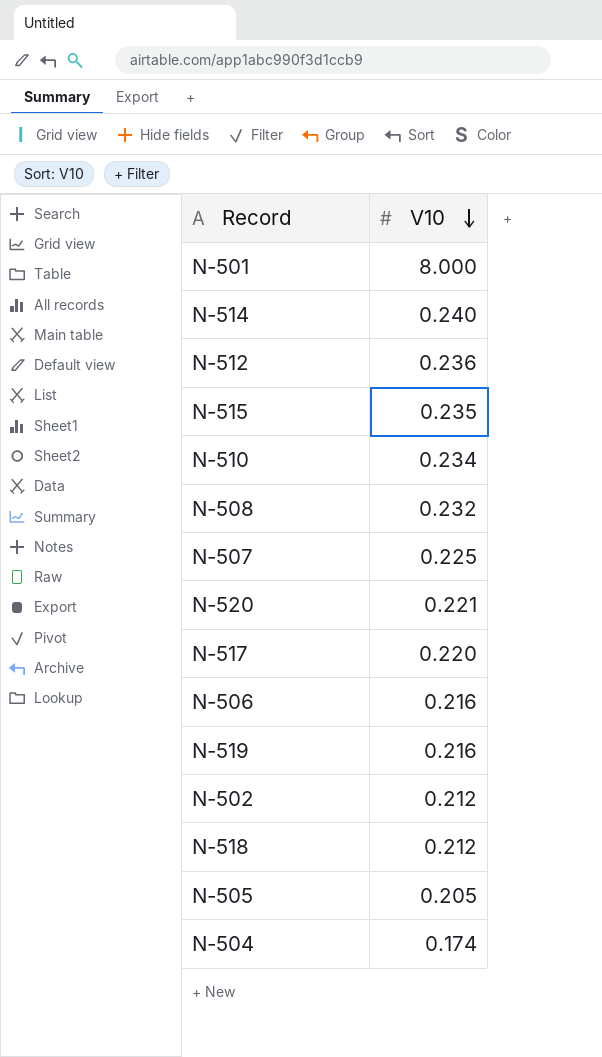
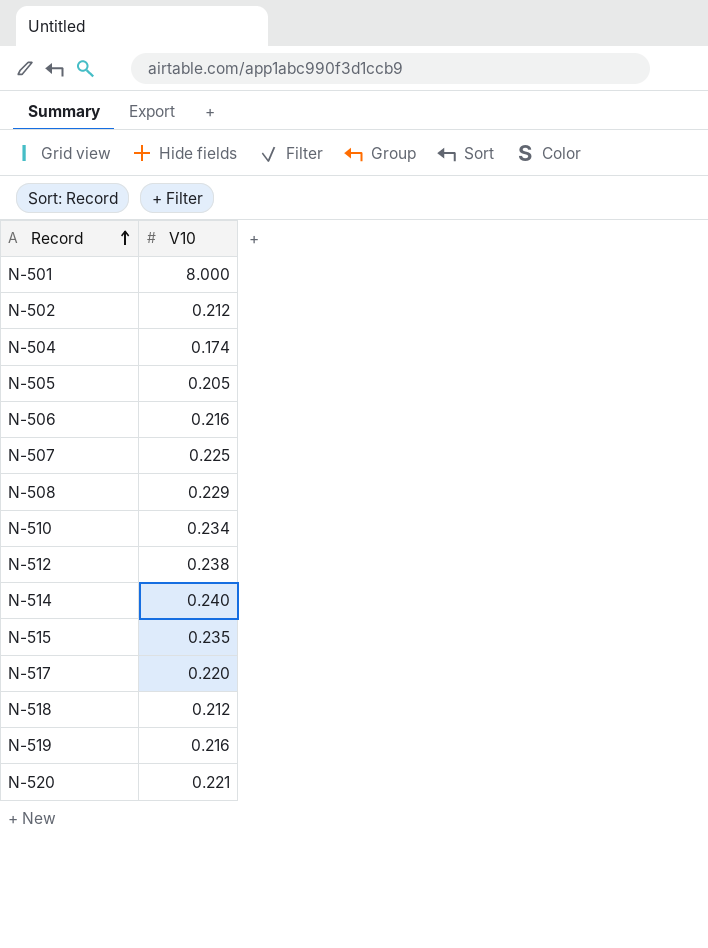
row order: V10 descending -> Record ascending
N-508 | V10: 0.232 -> 0.229
N-512 | V10: 0.236 -> 0.238

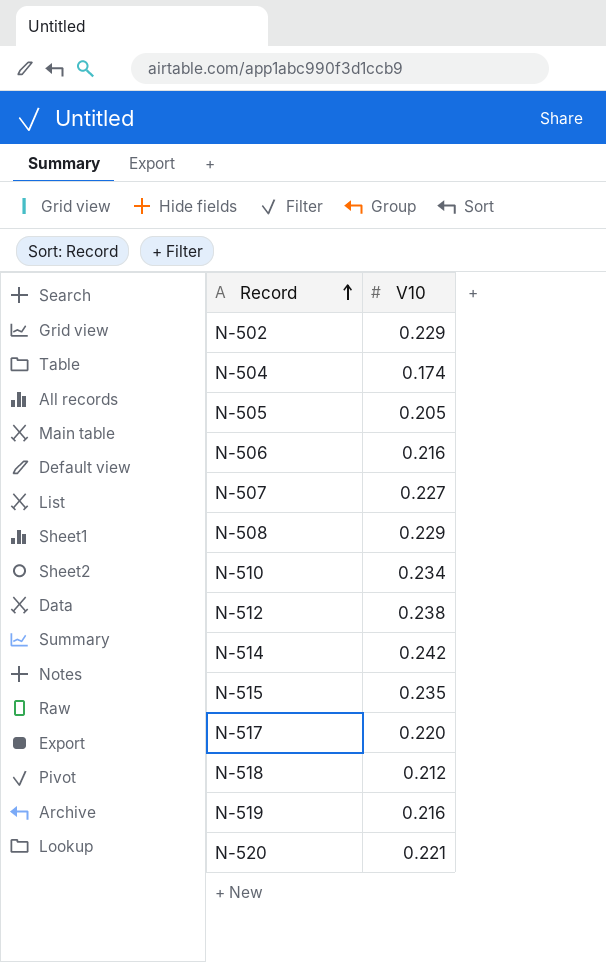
row N-501: 8.000 -> none
N-502 | V10: 0.212 -> 0.229
N-507 | V10: 0.225 -> 0.227
N-514 | V10: 0.240 -> 0.242

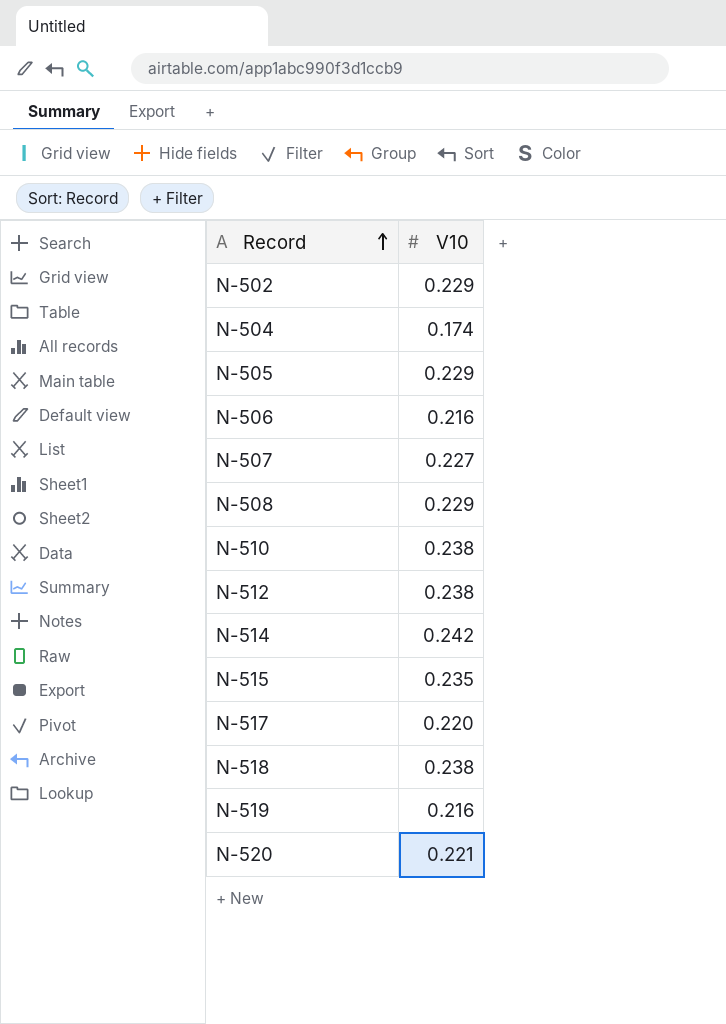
N-505 | V10: 0.205 -> 0.229
N-510 | V10: 0.234 -> 0.238
N-518 | V10: 0.212 -> 0.238

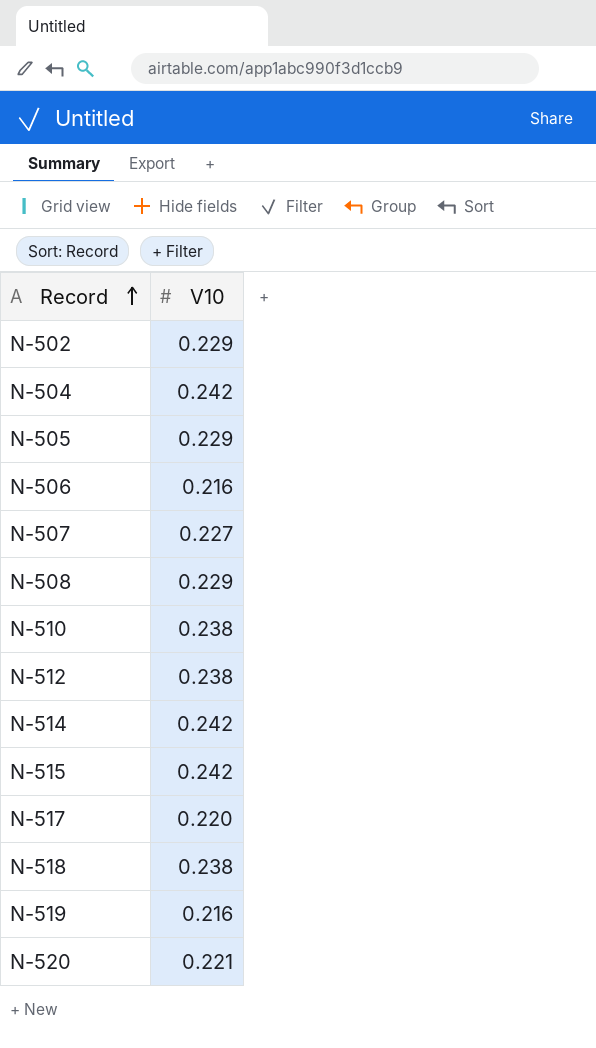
N-504 | V10: 0.174 -> 0.242
N-515 | V10: 0.235 -> 0.242

